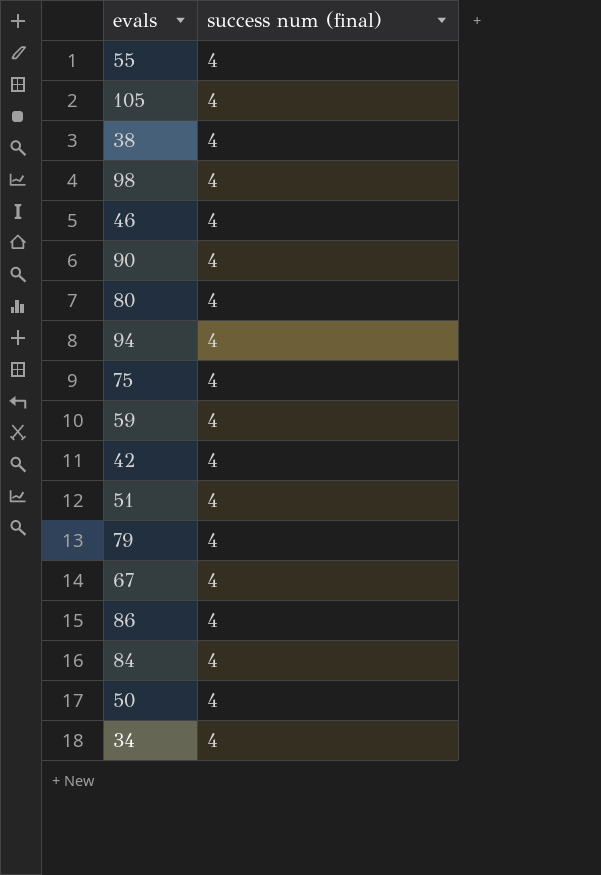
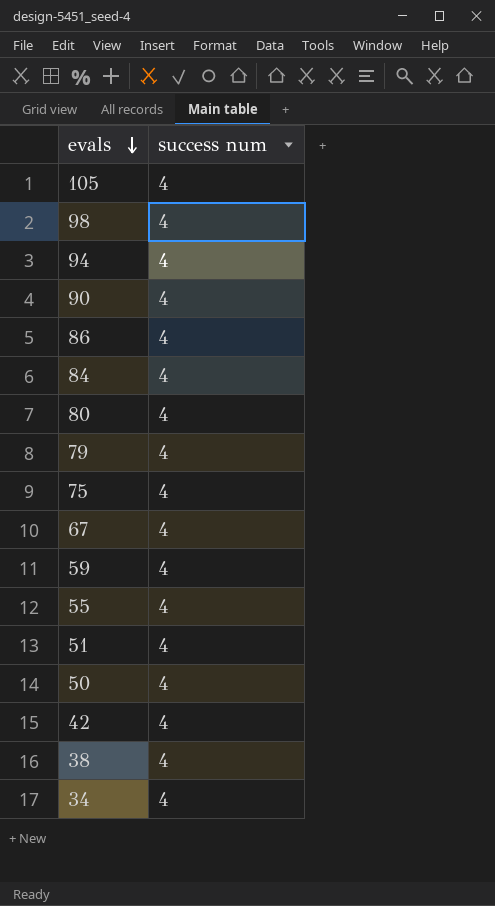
row order: none -> evals descending
column name: success num (final) -> success num
row 46: 4 -> none

